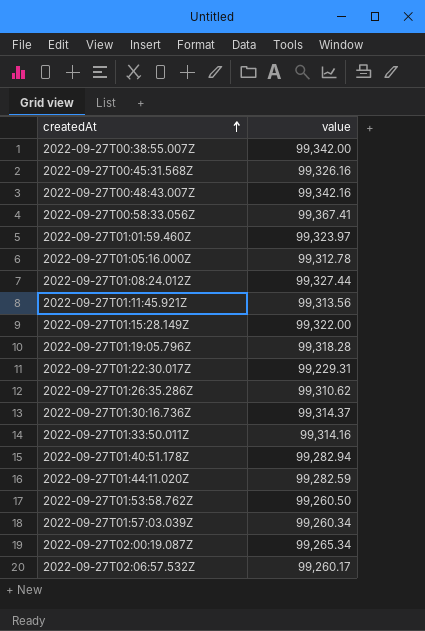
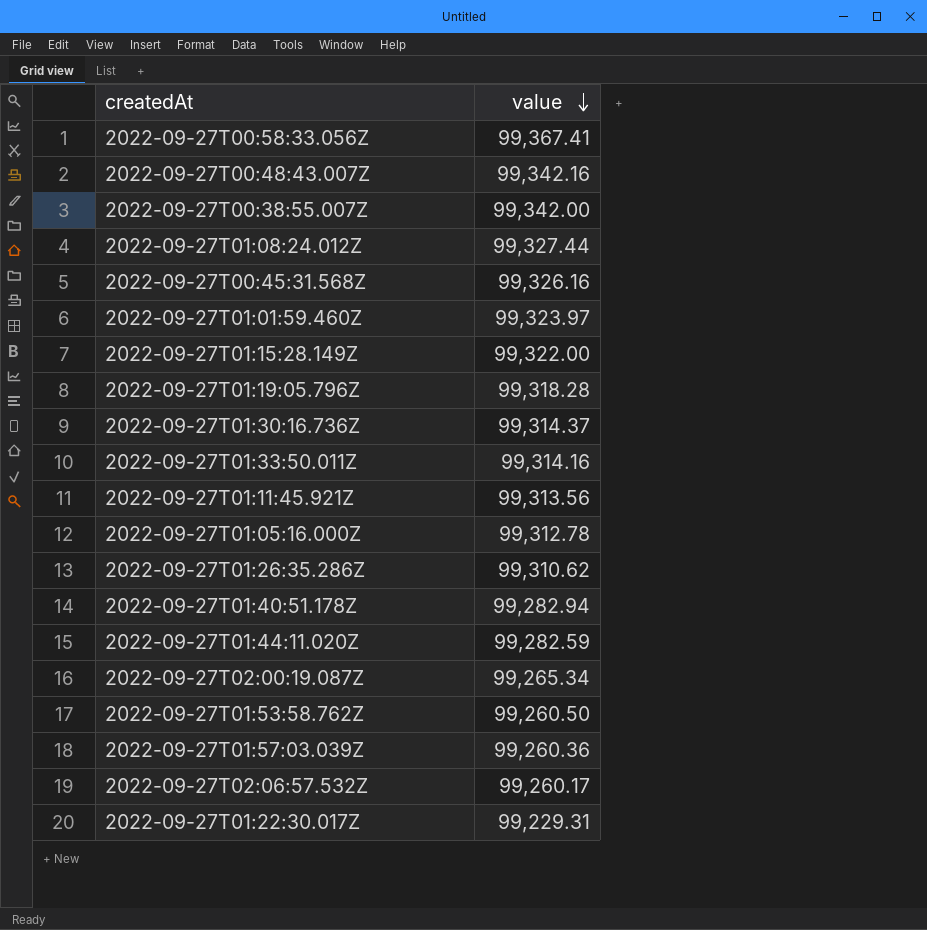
row order: createdAt ascending -> value descending
2022-09-27T01:57:03.039Z | value: 99,260.34 -> 99,260.36

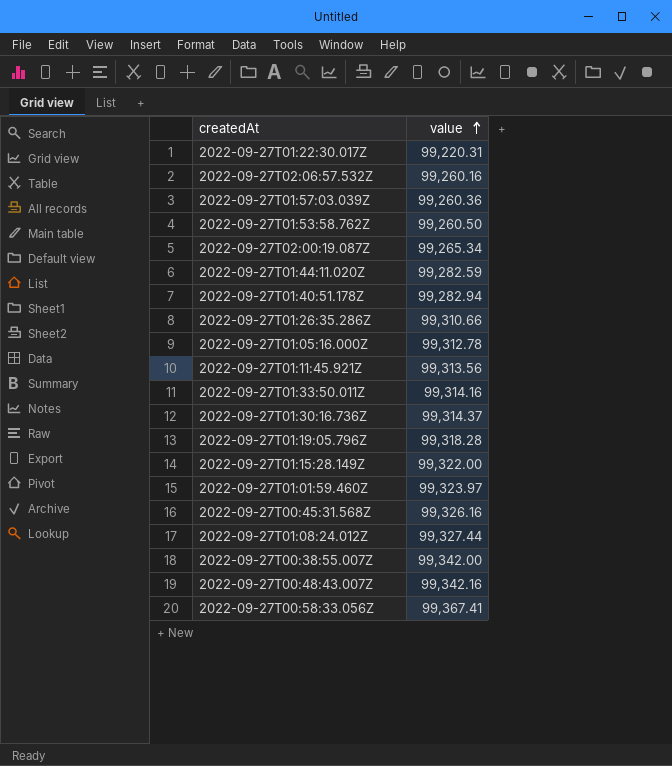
row order: value descending -> value ascending
2022-09-27T01:22:30.017Z | value: 99,229.31 -> 99,220.31
2022-09-27T02:06:57.532Z | value: 99,260.17 -> 99,260.16
2022-09-27T01:26:35.286Z | value: 99,310.62 -> 99,310.66

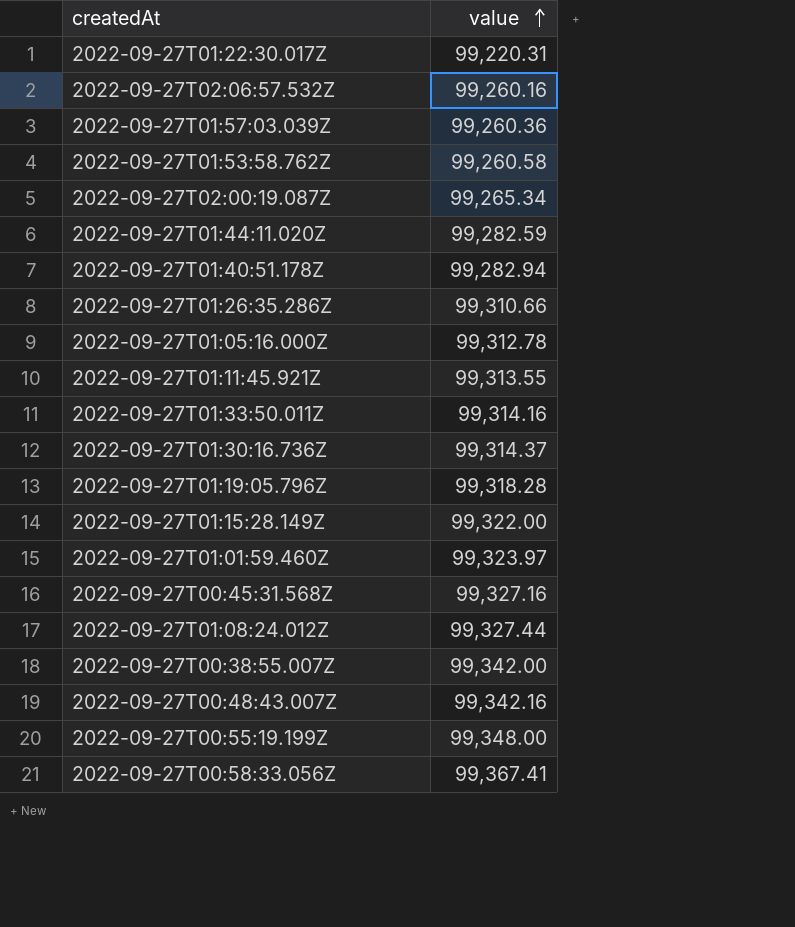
2022-09-27T01:53:58.762Z | value: 99,260.50 -> 99,260.58
2022-09-27T01:11:45.921Z | value: 99,313.56 -> 99,313.55
2022-09-27T00:45:31.568Z | value: 99,326.16 -> 99,327.16
row 2022-09-27T00:55:19.199Z: none -> 99,348.00

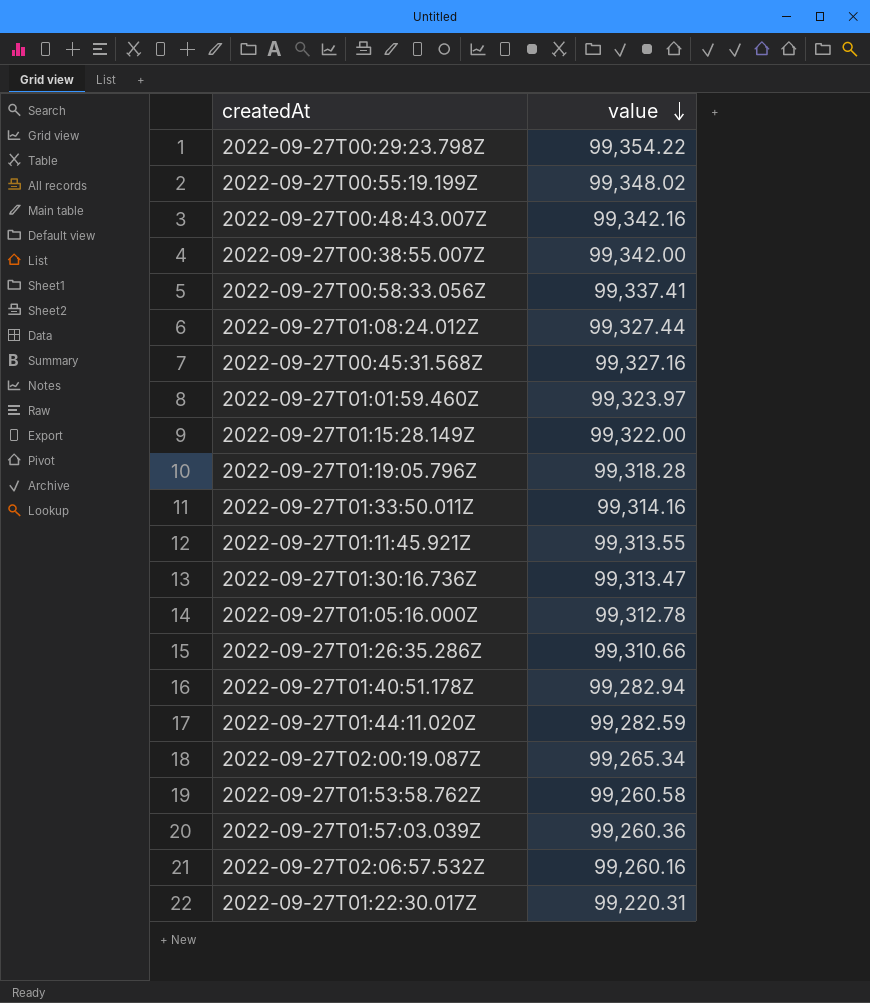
row order: value ascending -> value descending
row 2022-09-27T00:29:23.798Z: none -> 99,354.22
2022-09-27T00:55:19.199Z | value: 99,348.00 -> 99,348.02
2022-09-27T00:58:33.056Z | value: 99,367.41 -> 99,337.41
2022-09-27T01:30:16.736Z | value: 99,314.37 -> 99,313.47

